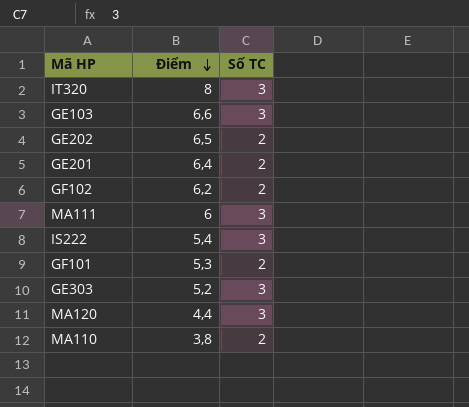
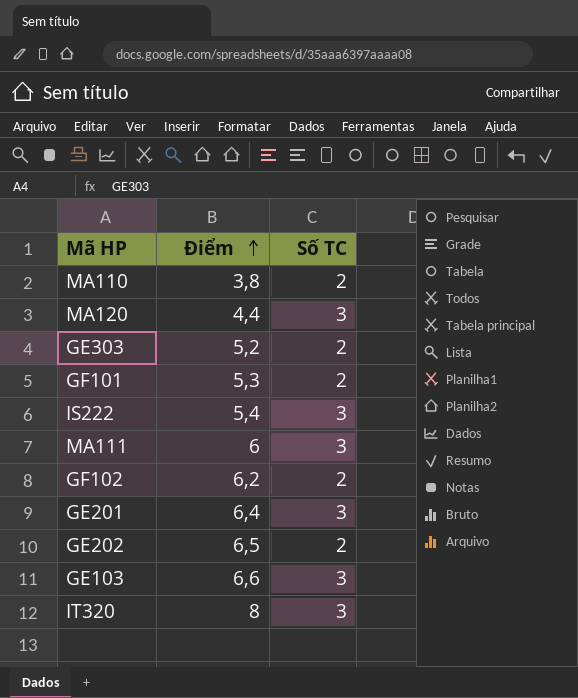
row order: Điểm descending -> Điểm ascending
GE303 | Số TC: 3 -> 2
GE201 | Số TC: 2 -> 3

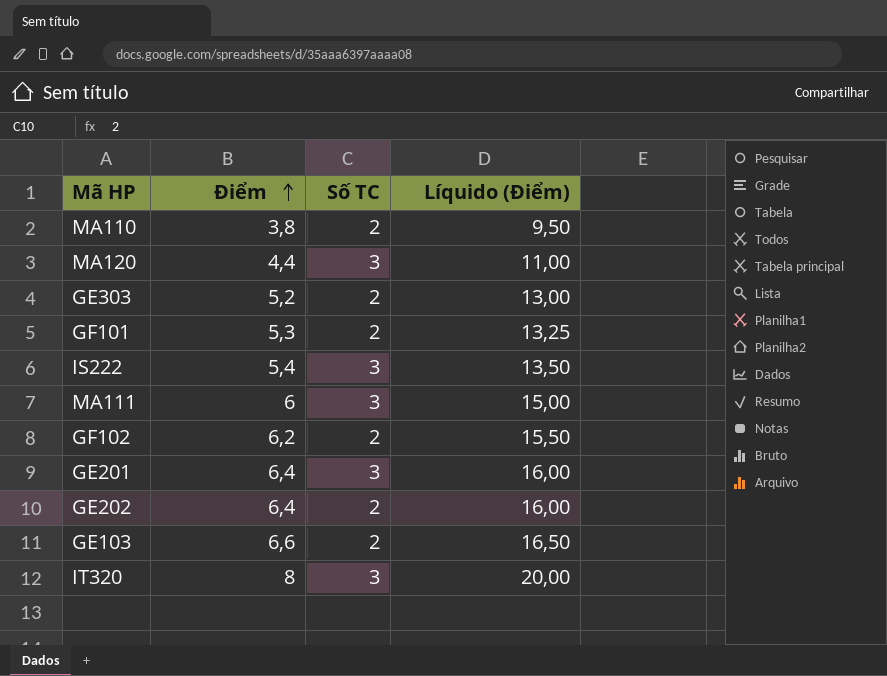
column Líquido (Điểm) | formula: none -> [Điểm] * 2,5
GE202 | Điểm: 6,5 -> 6,4
GE103 | Số TC: 3 -> 2

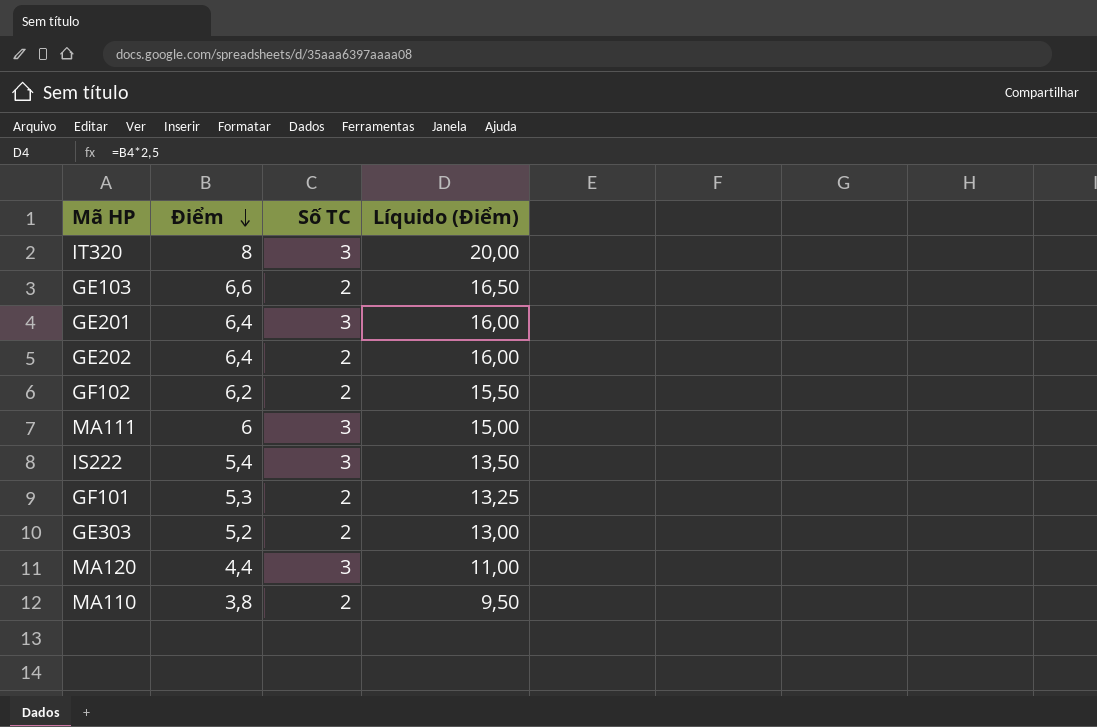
row order: Điểm ascending -> Điểm descending

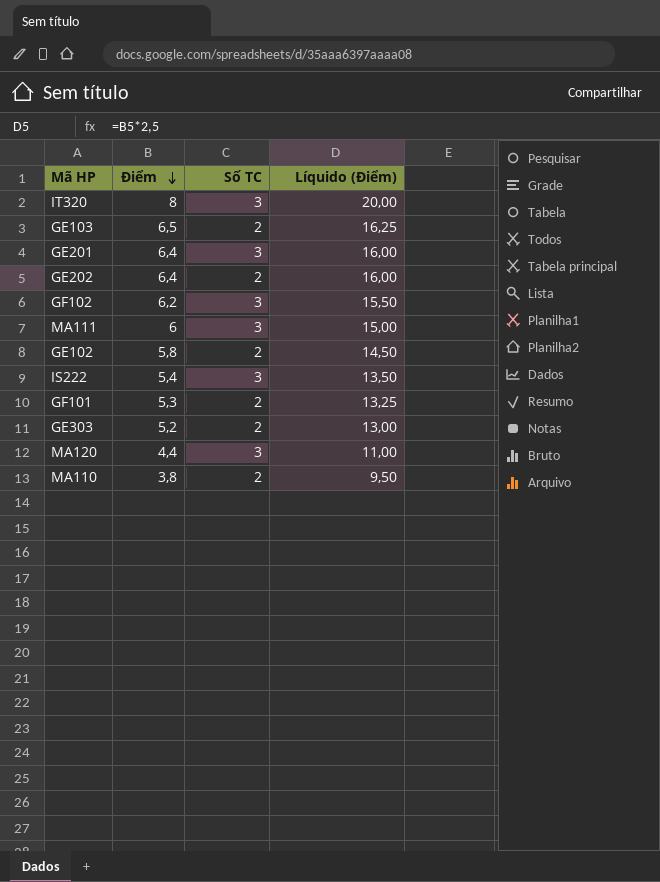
GE103 | Điểm: 6,6 -> 6,5
GE103 | Líquido (Điểm): 16,50 -> 16,25
GF102 | Số TC: 2 -> 3
row GE102: none -> 5,8 | 2 | 14,50

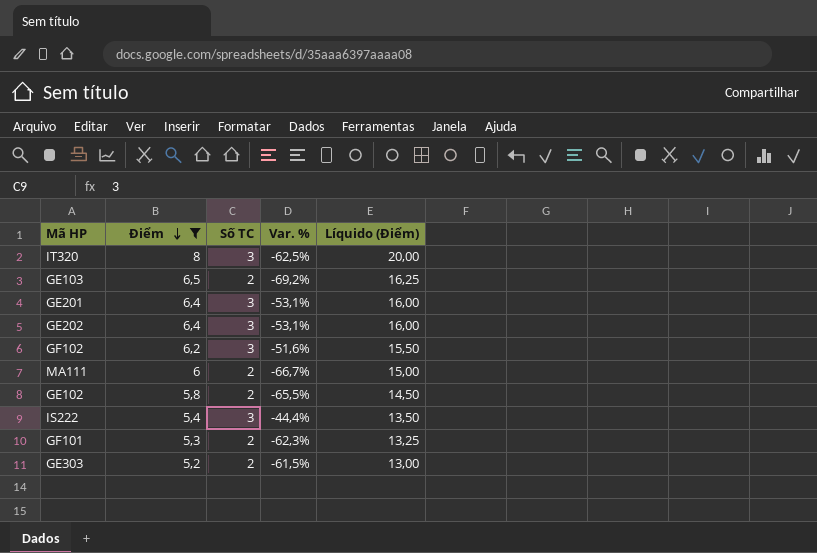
filter: none -> Điểm >= 5,2
column Var. % | formula: none -> ([Số TC] - [Điểm]) / [Điểm]
GE202 | Số TC: 2 -> 3
MA111 | Số TC: 3 -> 2

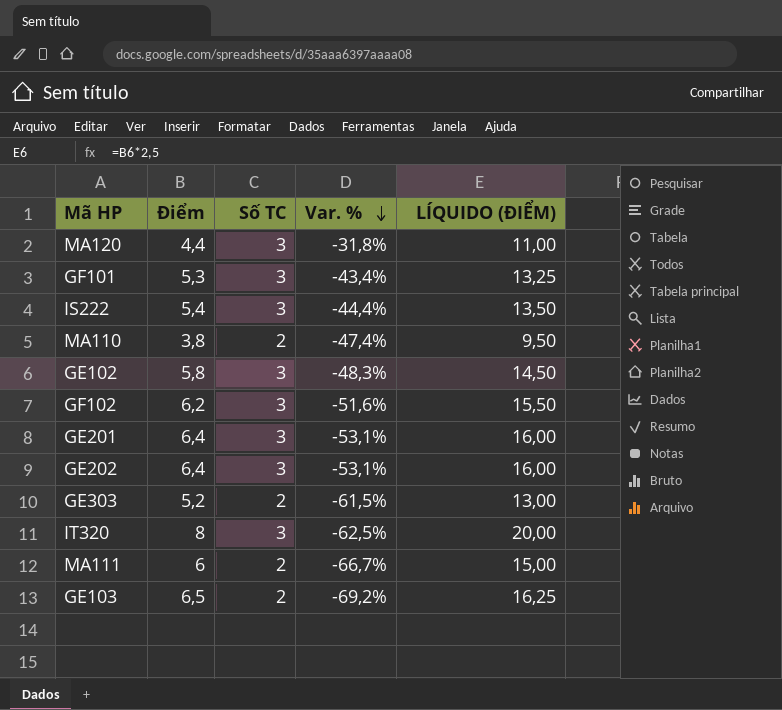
filter: Điểm >= 5,2 -> none
row order: Điểm descending -> Var. % descending
column name: Líquido (Điểm) -> LÍQUIDO (ĐIỂM)
GF101 | Số TC: 2 -> 3
GF101 | Var. %: -62,3% -> -43,4%
GE102 | Số TC: 2 -> 3
GE102 | Var. %: -65,5% -> -48,3%

